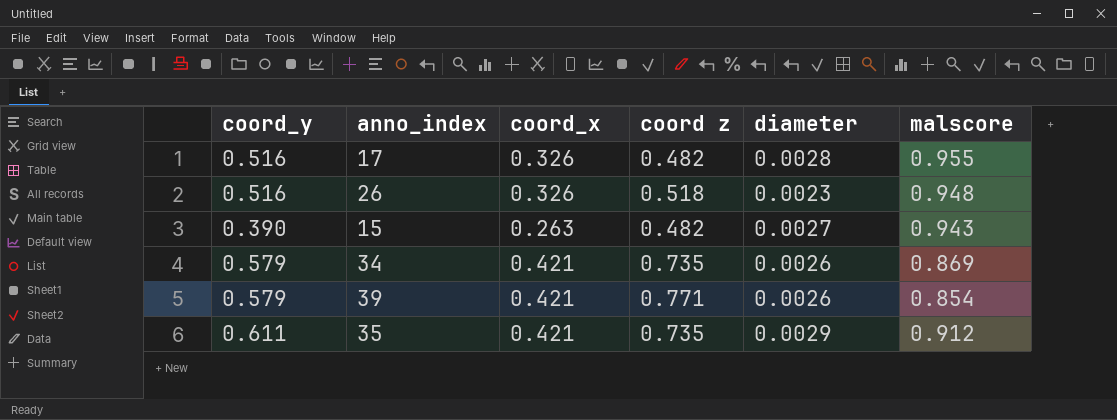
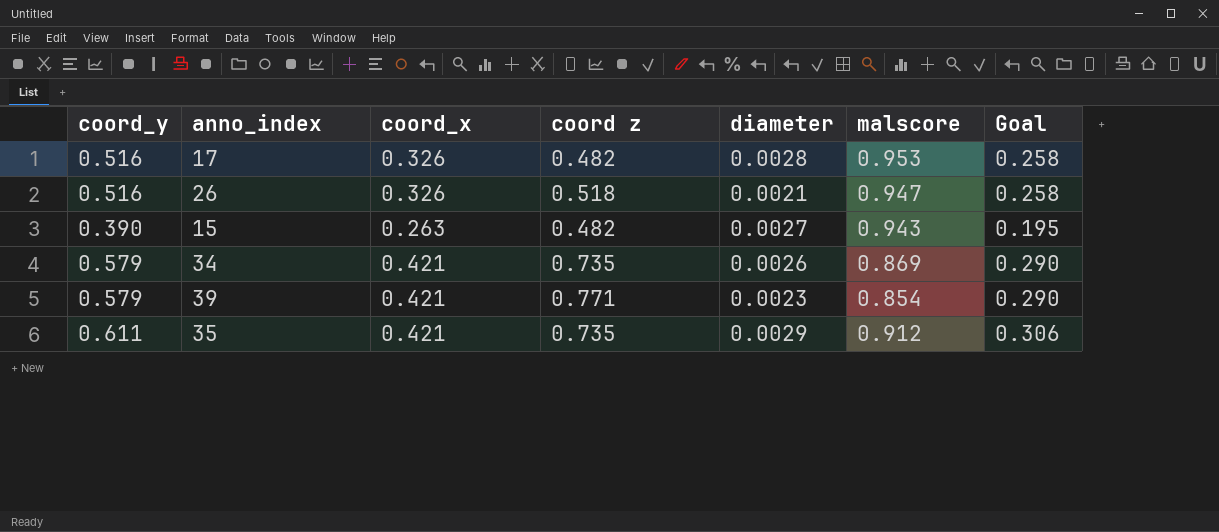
column Goal | formula: none -> [coord_y] * 0.5
17 | malscore: 0.955 -> 0.953
26 | diameter: 0.0023 -> 0.0021
26 | malscore: 0.948 -> 0.947
39 | diameter: 0.0026 -> 0.0023

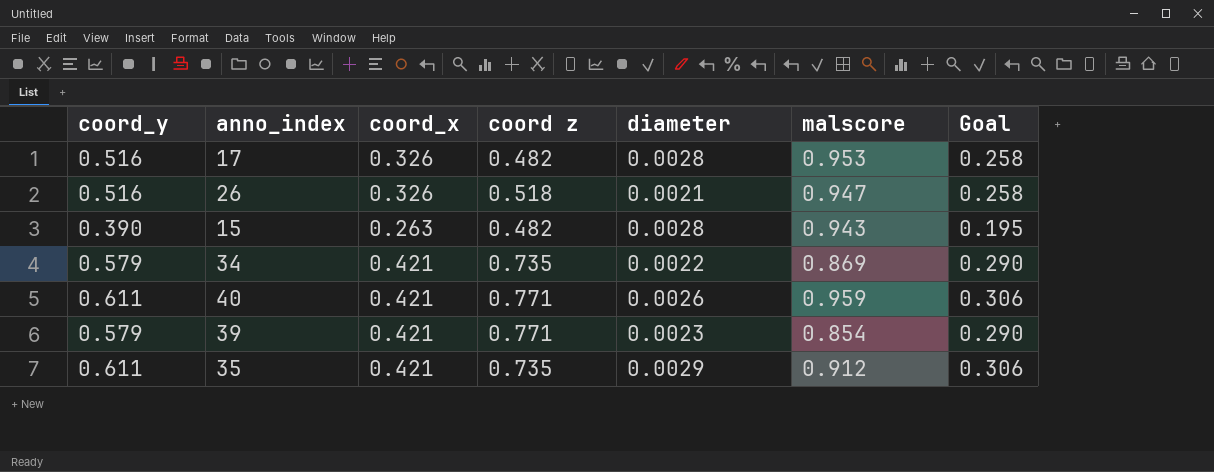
15 | diameter: 0.0027 -> 0.0028
34 | diameter: 0.0026 -> 0.0022
row 40: none -> 0.611 | 0.421 | 0.771 | 0.0026 | 0.959 | 0.306

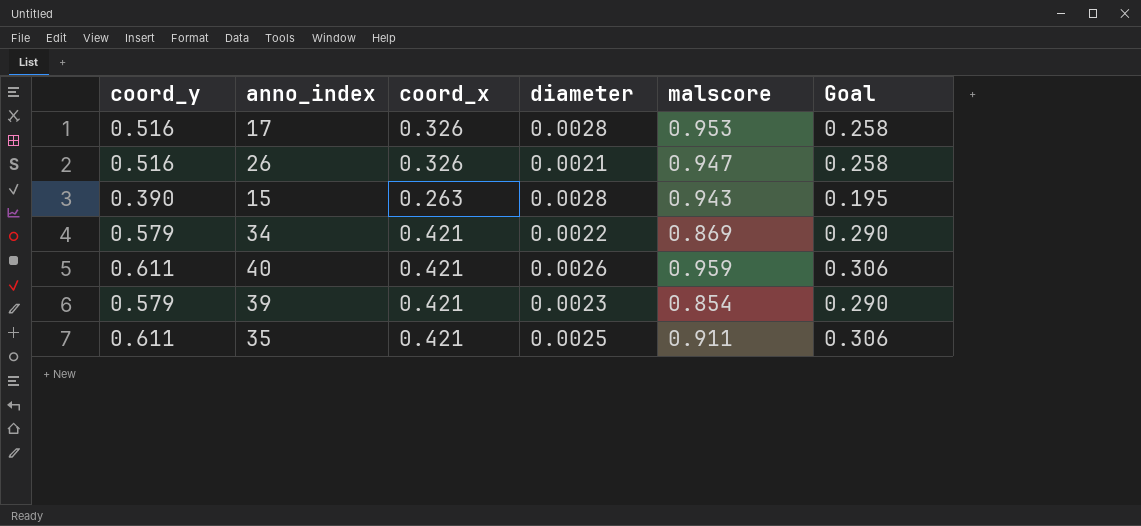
column coord z | position: 4 -> none
35 | diameter: 0.0029 -> 0.0025
35 | malscore: 0.912 -> 0.911

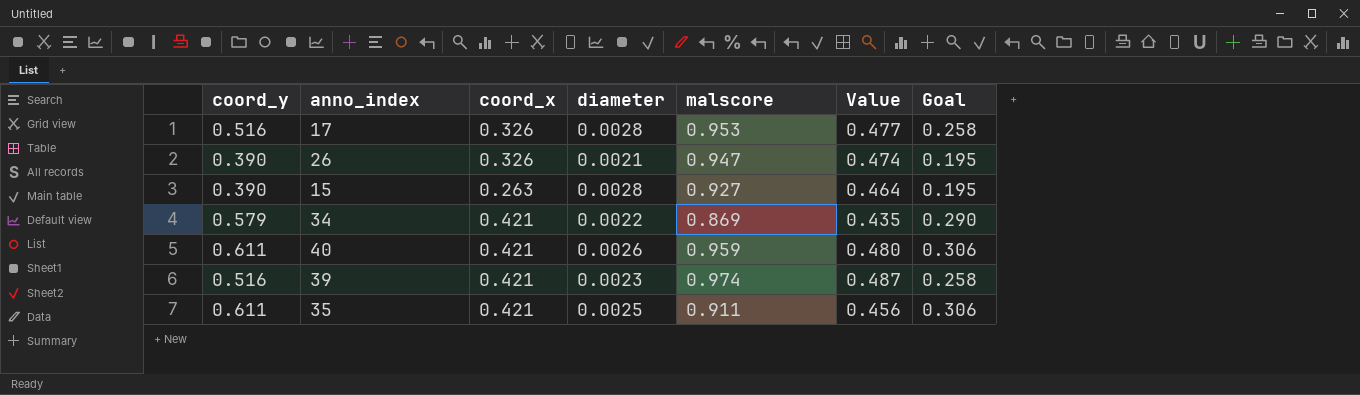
column Value | formula: none -> [malscore] * 0.5
26 | coord_y: 0.516 -> 0.390
26 | Goal: 0.258 -> 0.195
15 | malscore: 0.943 -> 0.927
39 | coord_y: 0.579 -> 0.516
39 | malscore: 0.854 -> 0.974
39 | Goal: 0.290 -> 0.258

